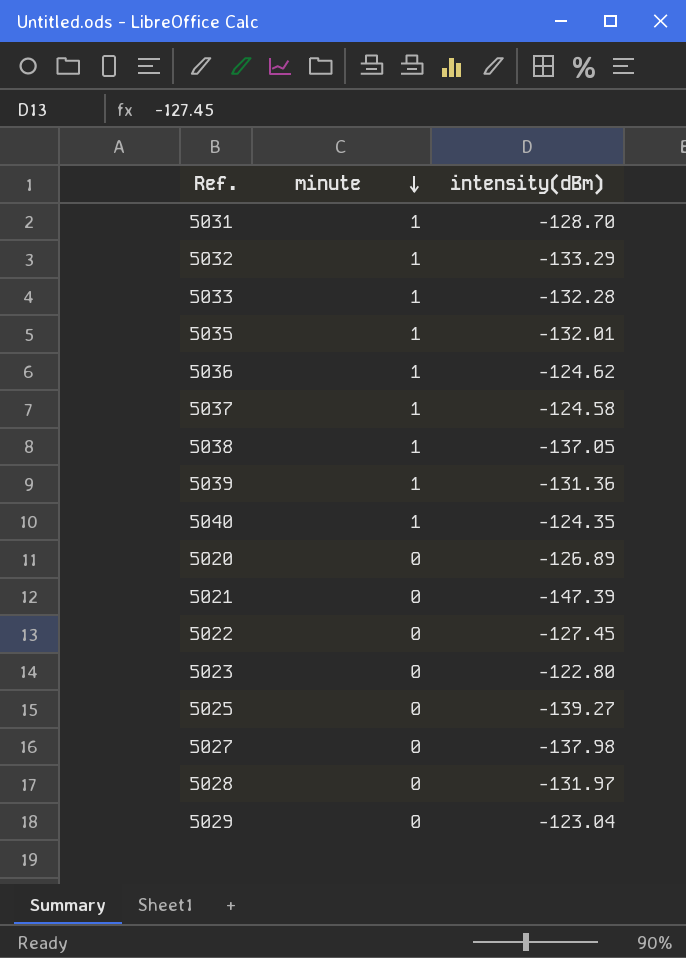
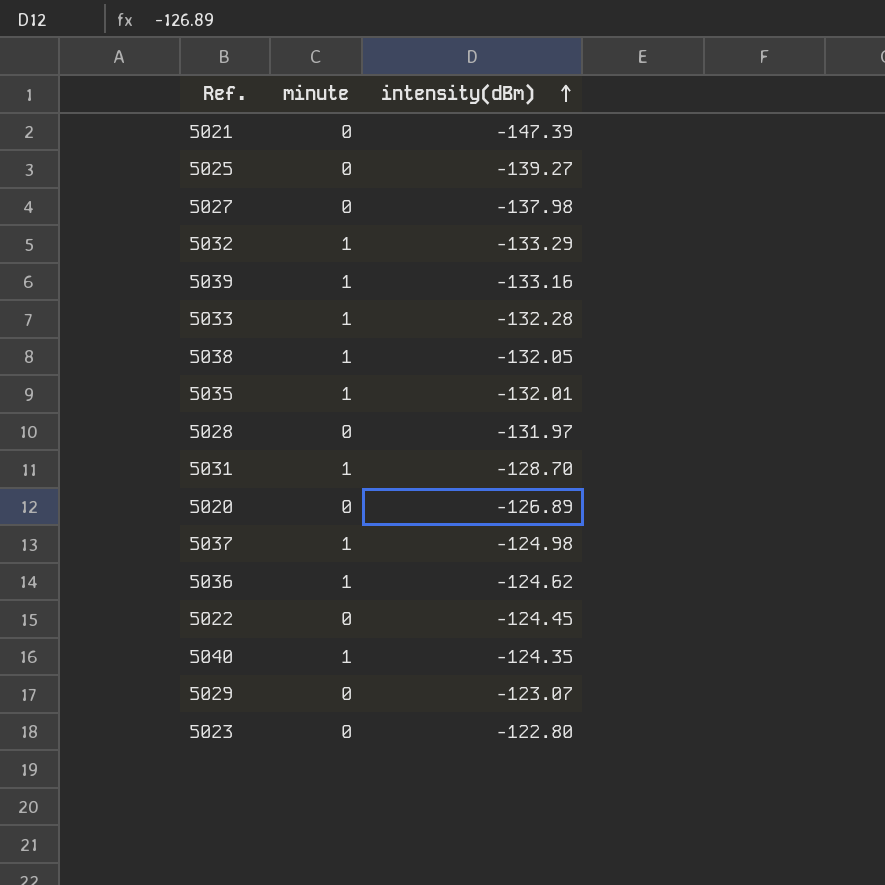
row order: minute descending -> intensity(dBm) ascending
5039 | intensity(dBm): -131.36 -> -133.16
5038 | intensity(dBm): -137.05 -> -132.05
5037 | intensity(dBm): -124.58 -> -124.98
5022 | intensity(dBm): -127.45 -> -124.45
5029 | intensity(dBm): -123.04 -> -123.07

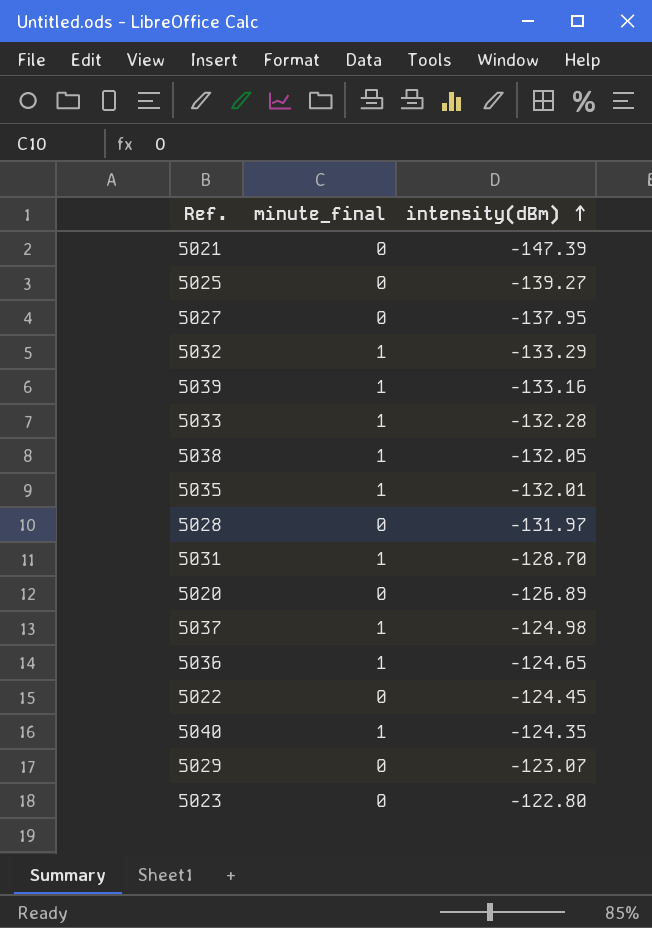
column name: minute -> minute_final
5027 | intensity(dBm): -137.98 -> -137.95
5036 | intensity(dBm): -124.62 -> -124.65

